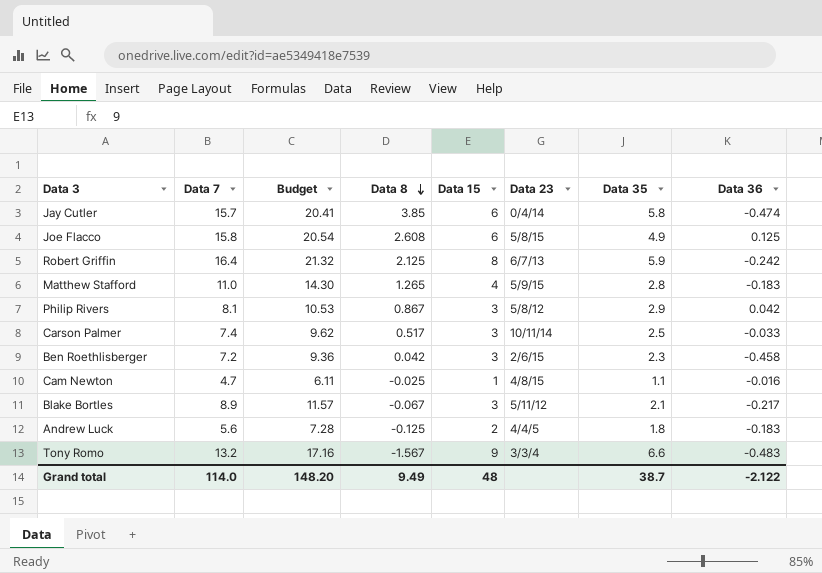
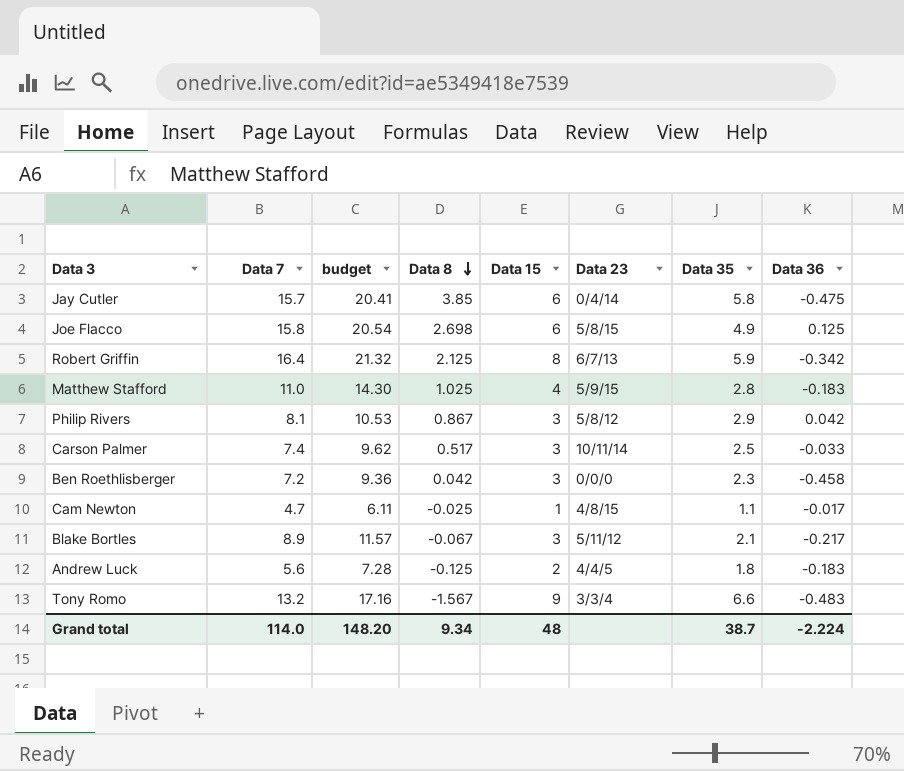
column name: Budget -> budget
Jay Cutler | Data 36: -0.474 -> -0.475
Joe Flacco | Data 8: 2.608 -> 2.698
Robert Griffin | Data 36: -0.242 -> -0.342
Matthew Stafford | Data 8: 1.265 -> 1.025
Ben Roethlisberger | Data 23: 2/6/15 -> 0/0/0
Cam Newton | Data 36: -0.016 -> -0.017
Grand total | Data 8: 9.49 -> 9.34
Grand total | Data 36: -2.122 -> -2.224

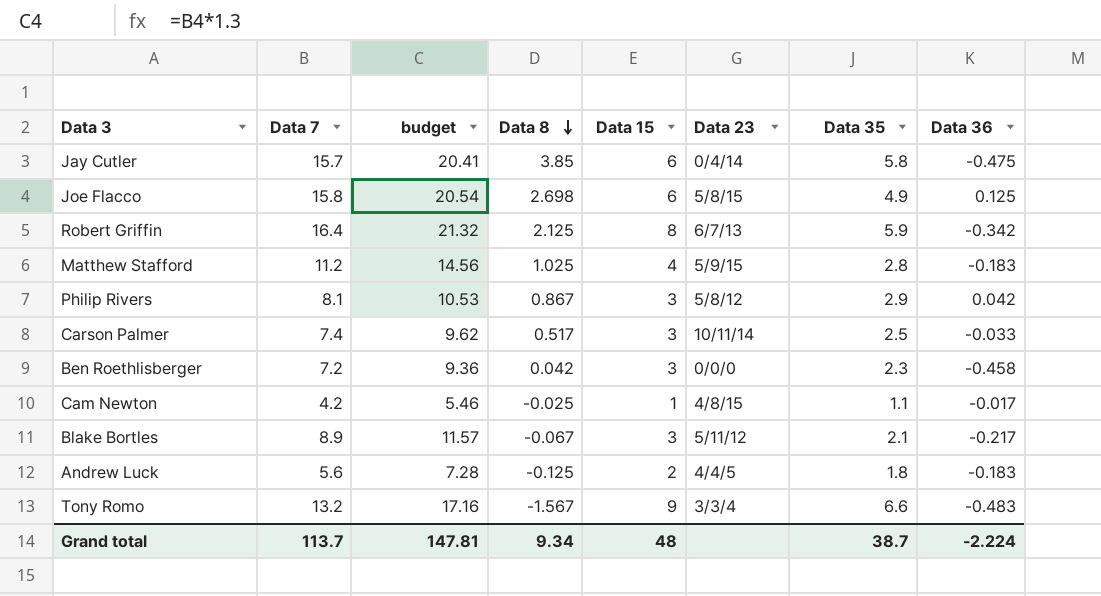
Matthew Stafford | Data 7: 11.0 -> 11.2
Matthew Stafford | budget: 14.30 -> 14.56
Cam Newton | Data 7: 4.7 -> 4.2
Cam Newton | budget: 6.11 -> 5.46
Grand total | Data 7: 114.0 -> 113.7
Grand total | budget: 148.20 -> 147.81

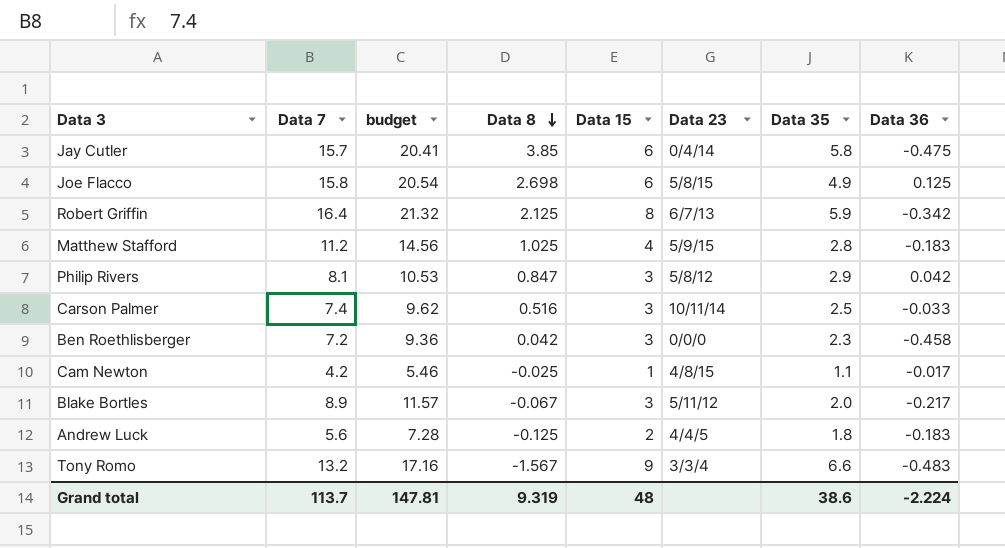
Philip Rivers | Data 8: 0.867 -> 0.847
Carson Palmer | Data 8: 0.517 -> 0.516
Blake Bortles | Data 35: 2.1 -> 2.0
Grand total | Data 8: 9.34 -> 9.319
Grand total | Data 35: 38.7 -> 38.6

